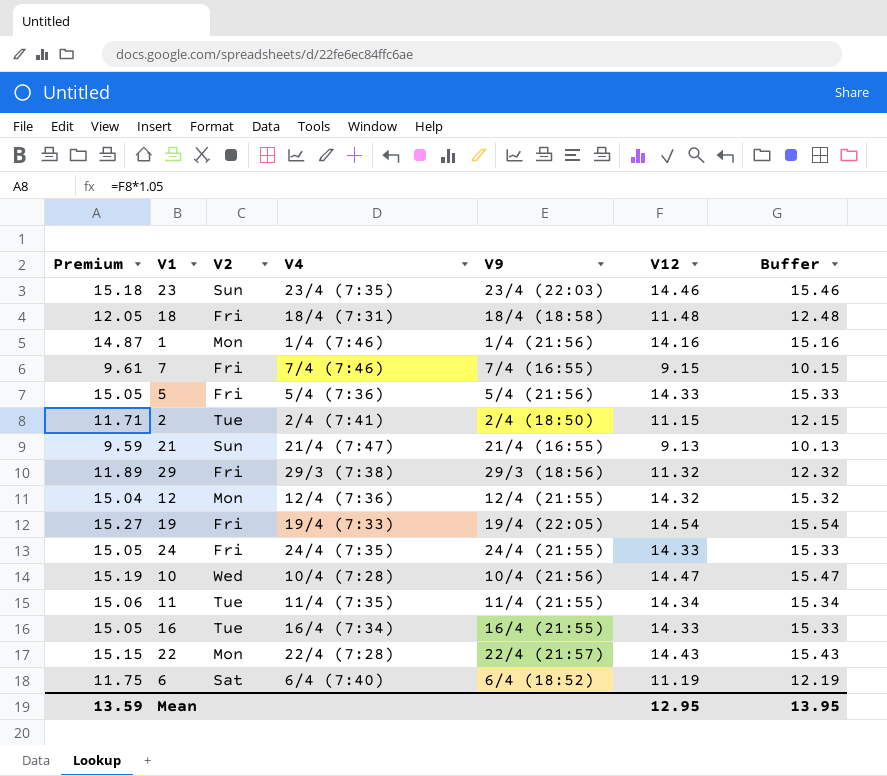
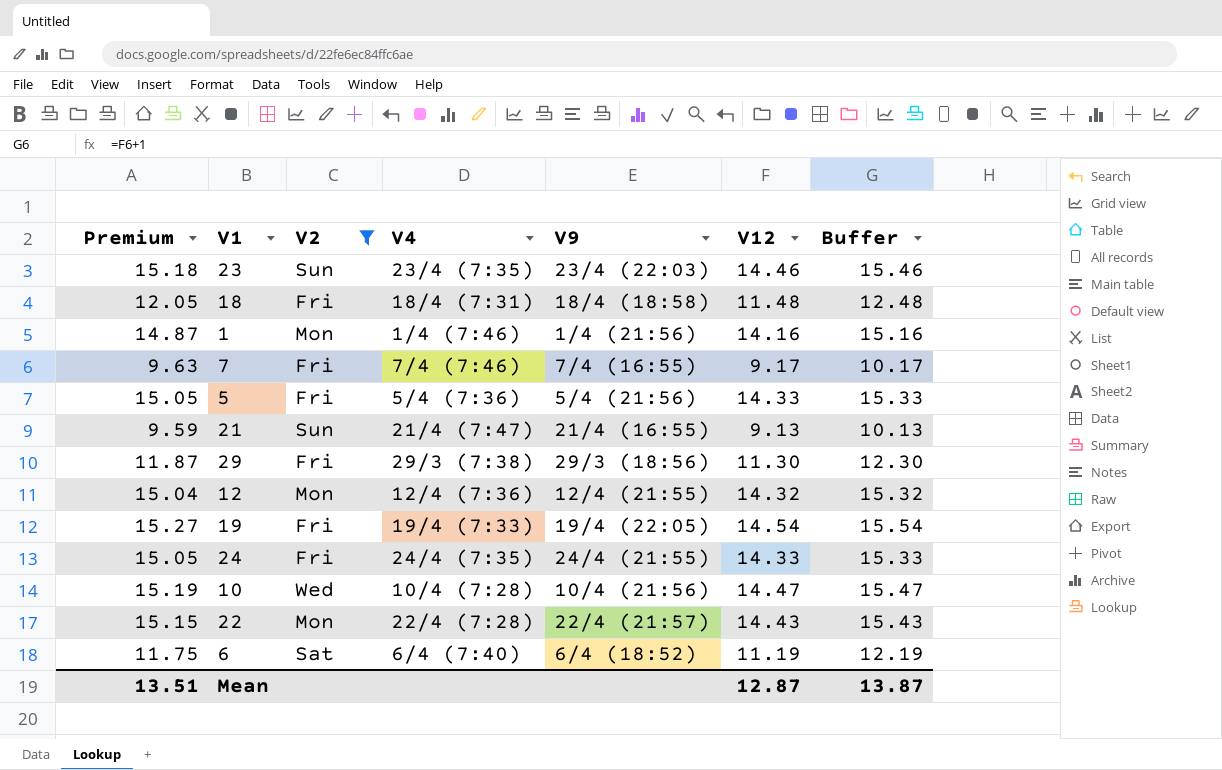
filter: none -> V2 != Tue
7 | Premium: 9.61 -> 9.63
7 | V12: 9.15 -> 9.17
7 | Buffer: 10.15 -> 10.17
29 | Premium: 11.89 -> 11.87
29 | V12: 11.32 -> 11.30
29 | Buffer: 12.32 -> 12.30
Mean | Premium: 13.59 -> 13.51
Mean | V12: 12.95 -> 12.87
Mean | Buffer: 13.95 -> 13.87

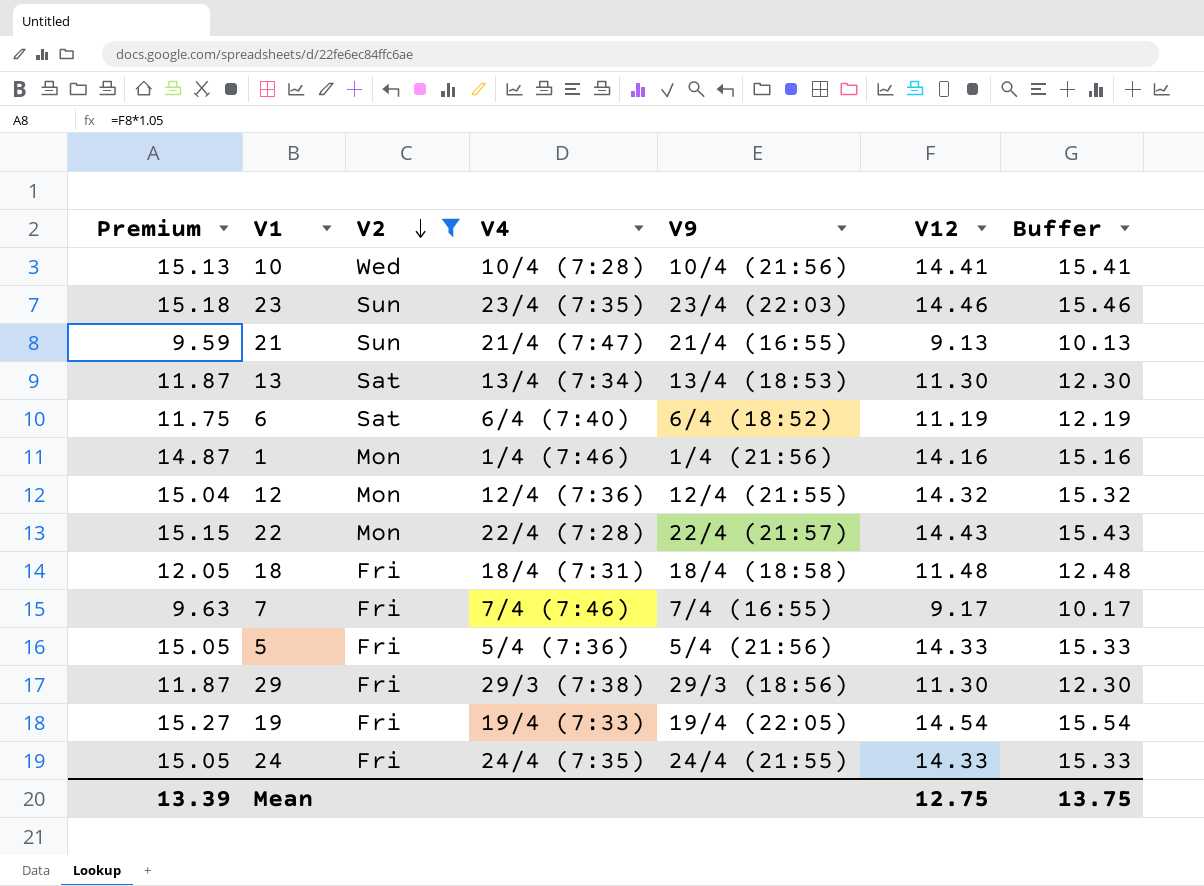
row order: none -> V2 descending
10 | Premium: 15.19 -> 15.13
10 | V12: 14.47 -> 14.41
10 | Buffer: 15.47 -> 15.41
row 13: none -> 11.87 | Sat | 13/4 (7:34) | 13/4 (18:53) | 11.30 | 12.30
Mean | Premium: 13.51 -> 13.39
Mean | V12: 12.87 -> 12.75
Mean | Buffer: 13.87 -> 13.75

